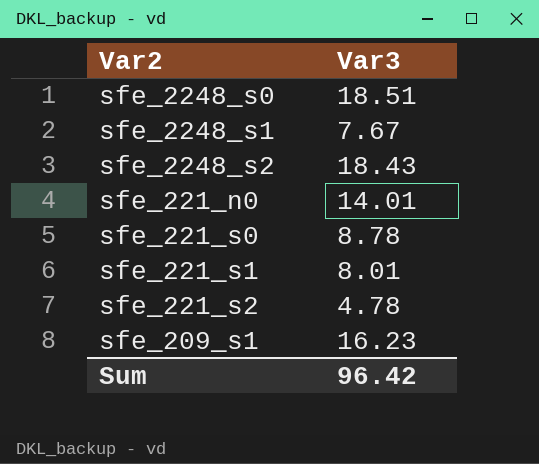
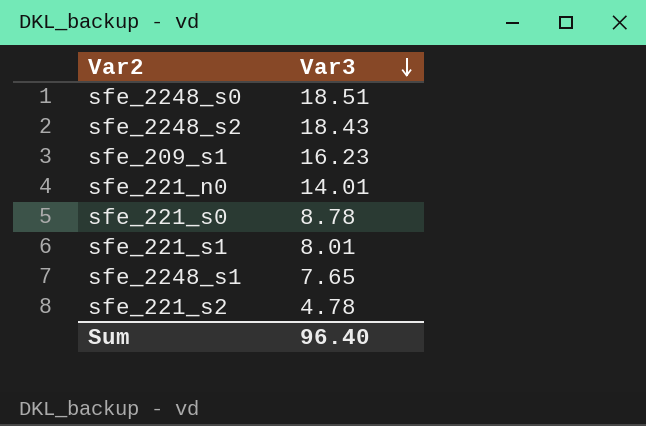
row order: none -> Var3 descending
sfe_2248_s1 | Var3: 7.67 -> 7.65
Sum | Var3: 96.42 -> 96.40

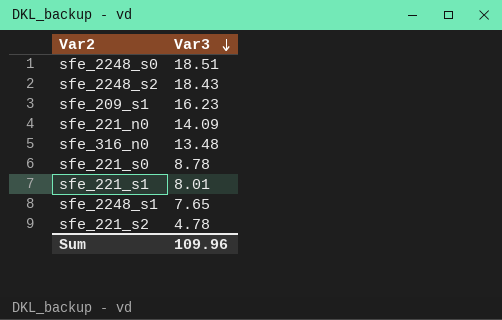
sfe_221_n0 | Var3: 14.01 -> 14.09
row sfe_316_n0: none -> 13.48
Sum | Var3: 96.40 -> 109.96

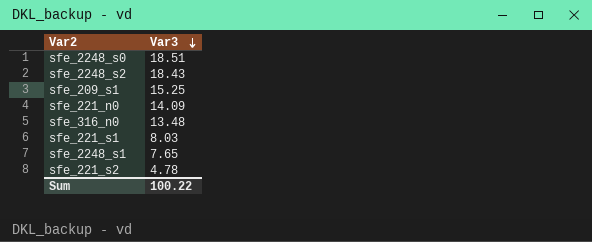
row sfe_221_s0: 8.78 -> none
sfe_209_s1 | Var3: 16.23 -> 15.25
sfe_221_s1 | Var3: 8.01 -> 8.03
Sum | Var3: 109.96 -> 100.22

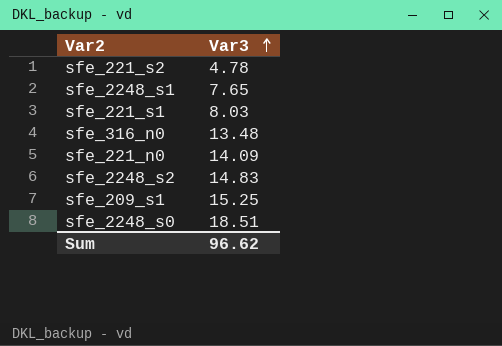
row order: Var3 descending -> Var3 ascending
sfe_2248_s2 | Var3: 18.43 -> 14.83
Sum | Var3: 100.22 -> 96.62

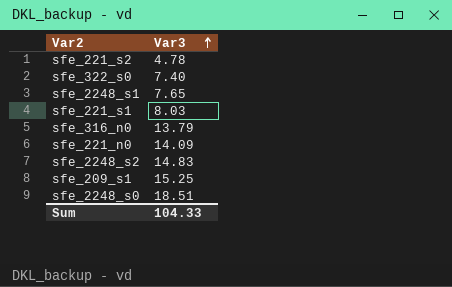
row sfe_322_s0: none -> 7.40
sfe_316_n0 | Var3: 13.48 -> 13.79
Sum | Var3: 96.62 -> 104.33

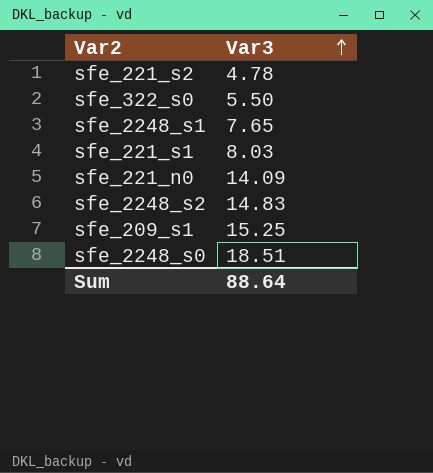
row sfe_316_n0: 13.79 -> none
sfe_322_s0 | Var3: 7.40 -> 5.50
Sum | Var3: 104.33 -> 88.64

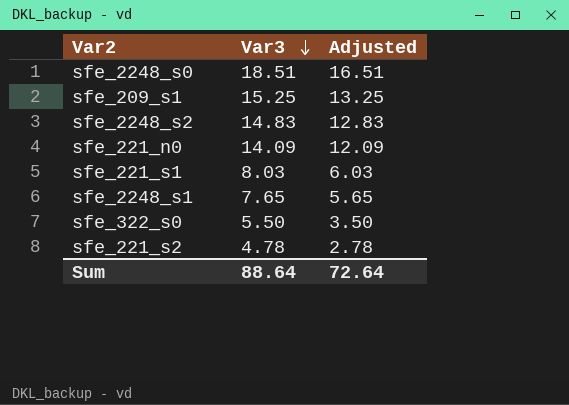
row order: Var3 ascending -> Var3 descending
column Adjusted | formula: none -> [Var3] - 2

